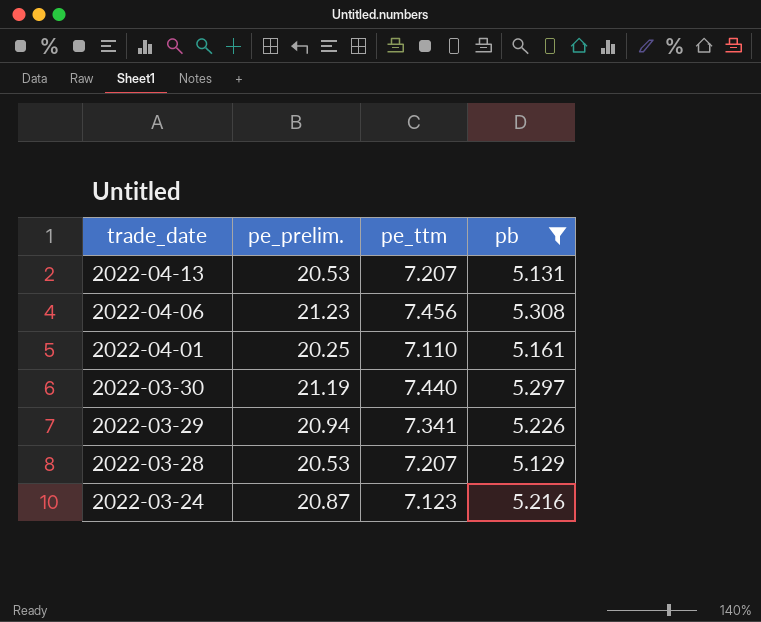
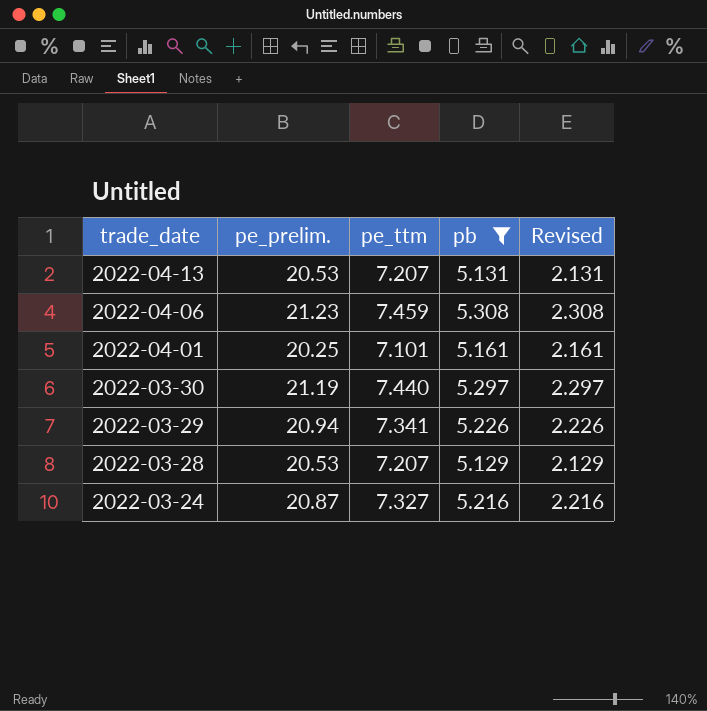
column Revised | formula: none -> [pb] - 3
2022-04-06 | pe_ttm: 7.456 -> 7.459
2022-04-01 | pe_ttm: 7.110 -> 7.101
2022-03-24 | pe_ttm: 7.123 -> 7.327

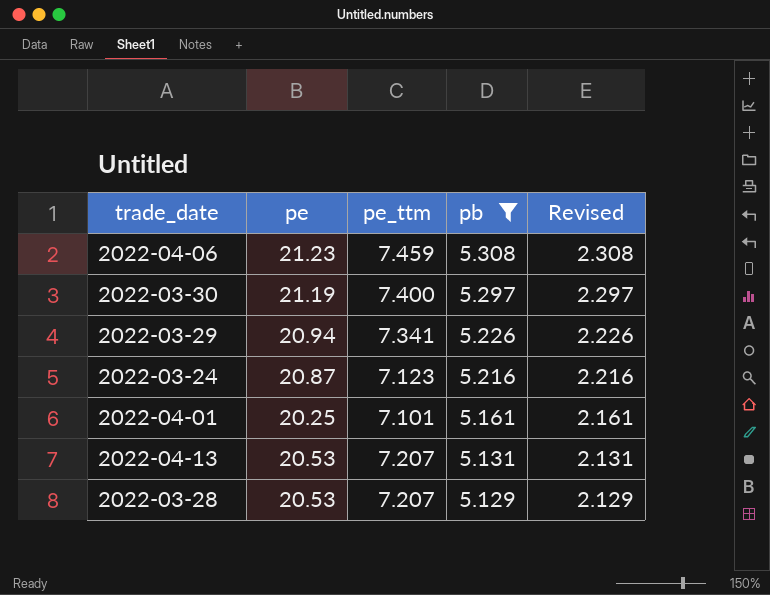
row order: trade_date descending -> pb descending
column name: pe_prelim. -> pe
2022-03-30 | pe_ttm: 7.440 -> 7.400
2022-03-24 | pe_ttm: 7.327 -> 7.123

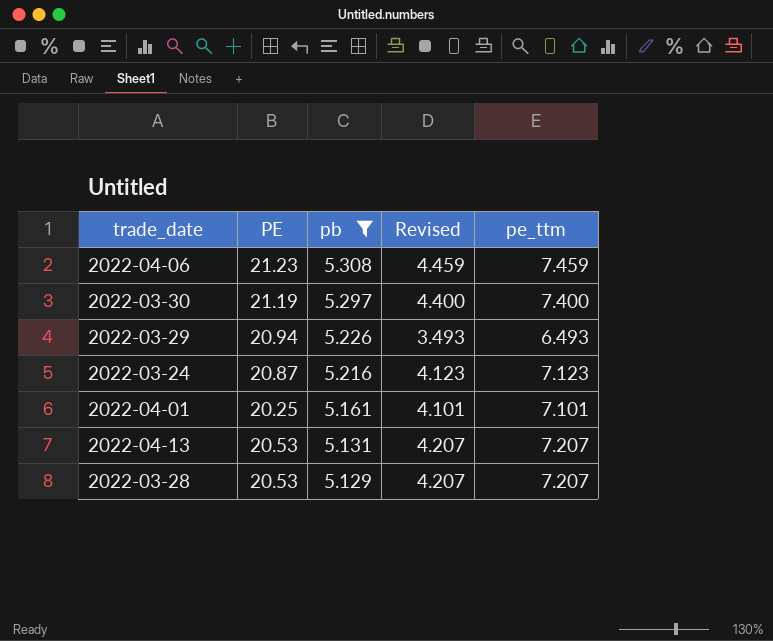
column name: pe -> PE
column Revised | formula: [pb] - 3 -> [pe_ttm] - 3
column pe_ttm | position: 3 -> 5
2022-03-29 | pe_ttm: 7.341 -> 6.493

